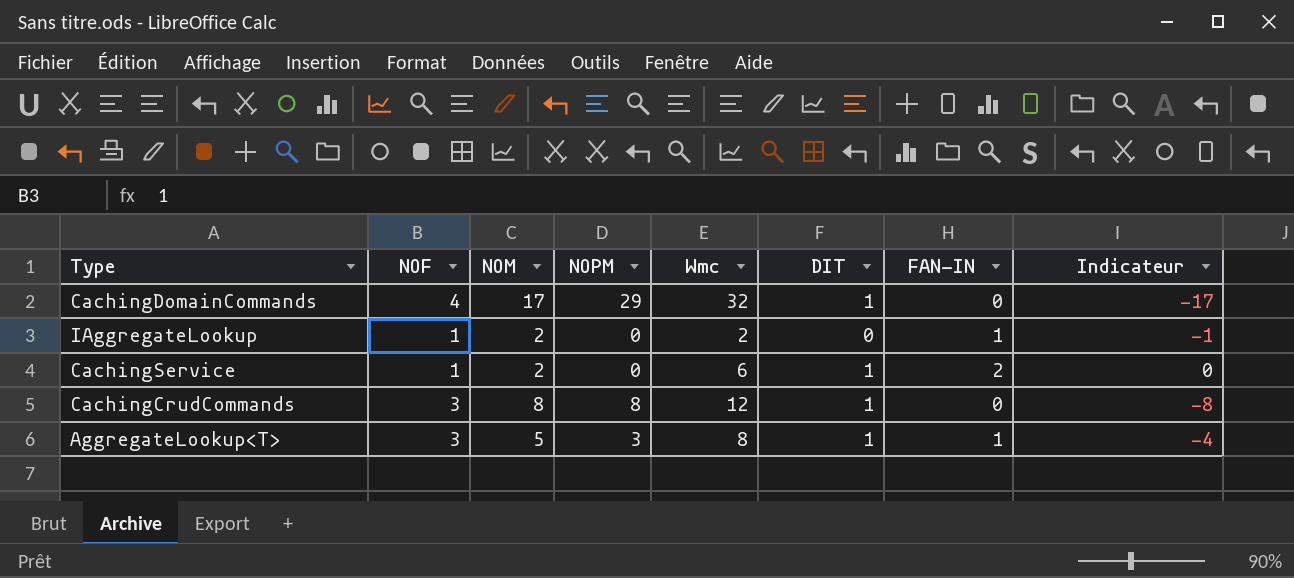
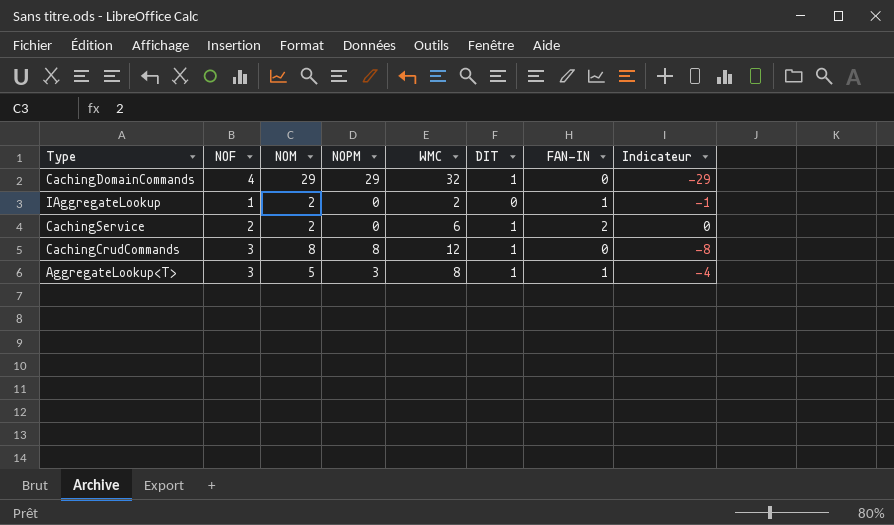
column name: Wmc -> WMC
CachingDomainCommands | NOM: 17 -> 29
CachingDomainCommands | Indicateur: -17 -> -29
CachingService | NOF: 1 -> 2

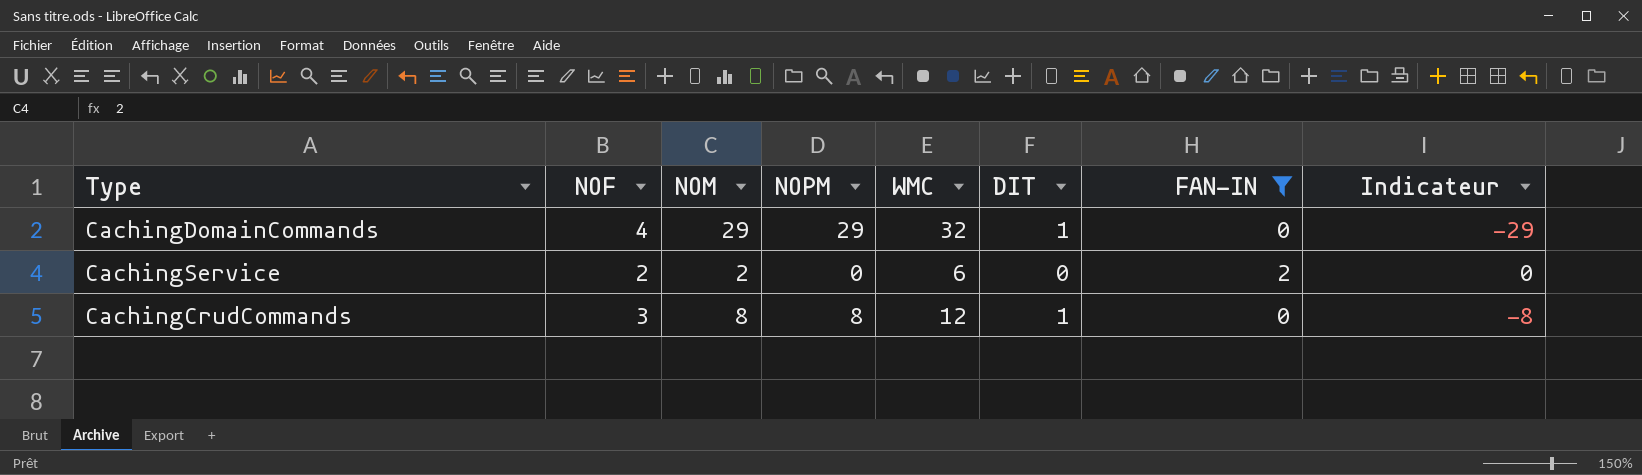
filter: none -> FAN-IN != 1
CachingService | DIT: 1 -> 0

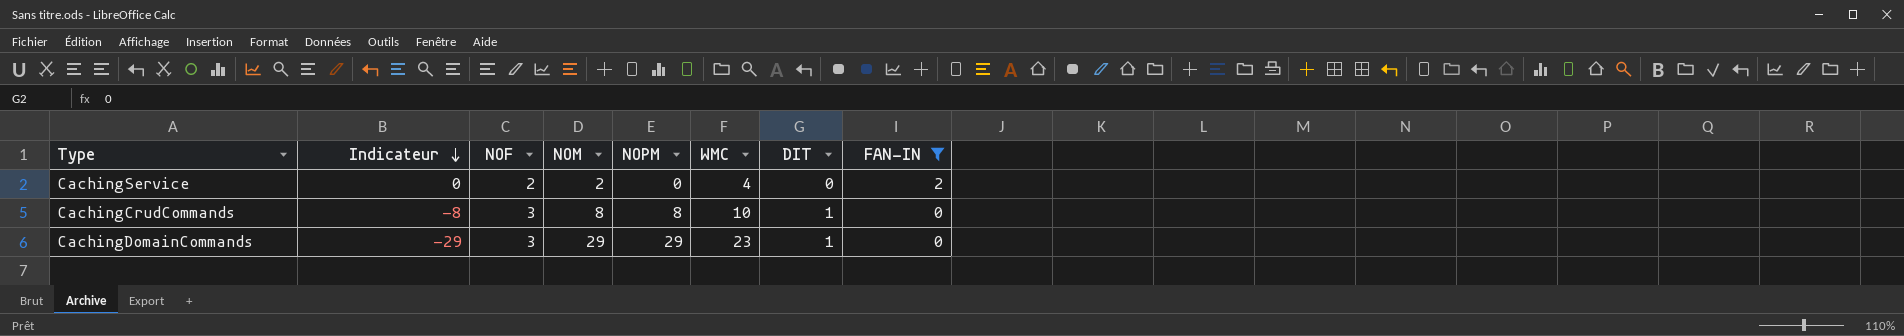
row order: none -> Indicateur descending
column Indicateur | position: 8 -> 2
CachingService | WMC: 6 -> 4
CachingCrudCommands | WMC: 12 -> 10
CachingDomainCommands | NOF: 4 -> 3
CachingDomainCommands | WMC: 32 -> 23

